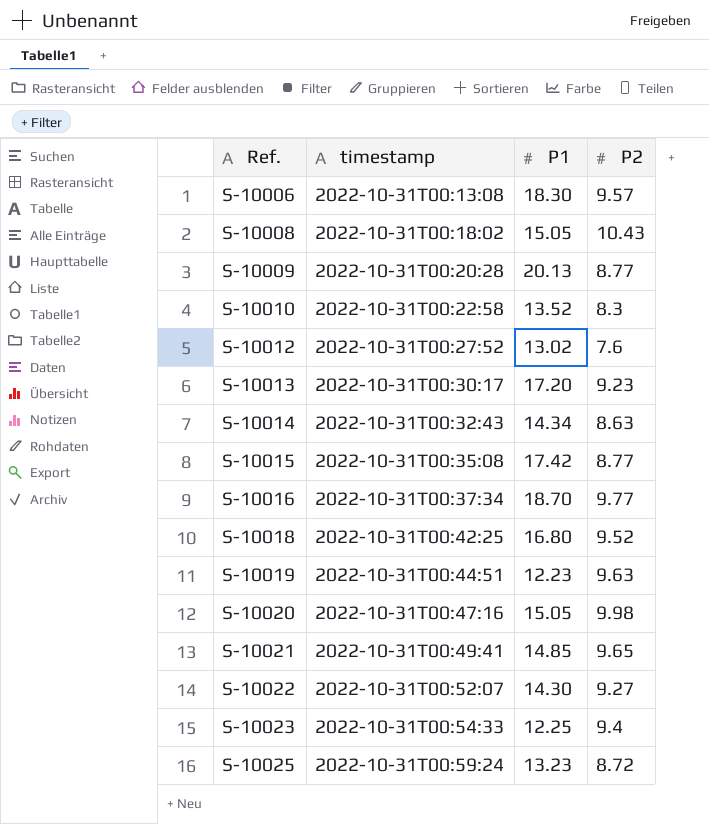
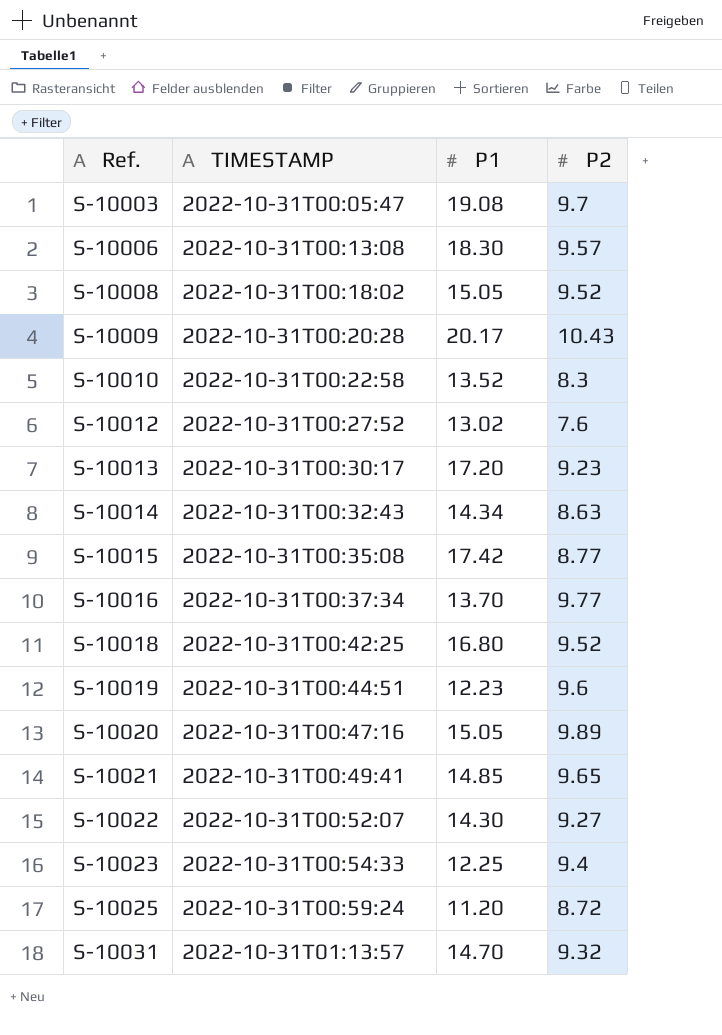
column name: timestamp -> TIMESTAMP
row S-10003: none -> 2022-10-31T00:05:47 | 19.08 | 9.7
S-10008 | P2: 10.43 -> 9.52
S-10009 | P1: 20.13 -> 20.17
S-10009 | P2: 8.77 -> 10.43
S-10016 | P1: 18.70 -> 13.70
S-10019 | P2: 9.63 -> 9.6
S-10020 | P2: 9.98 -> 9.89
S-10025 | P1: 13.23 -> 11.20
row S-10031: none -> 2022-10-31T01:13:57 | 14.70 | 9.32

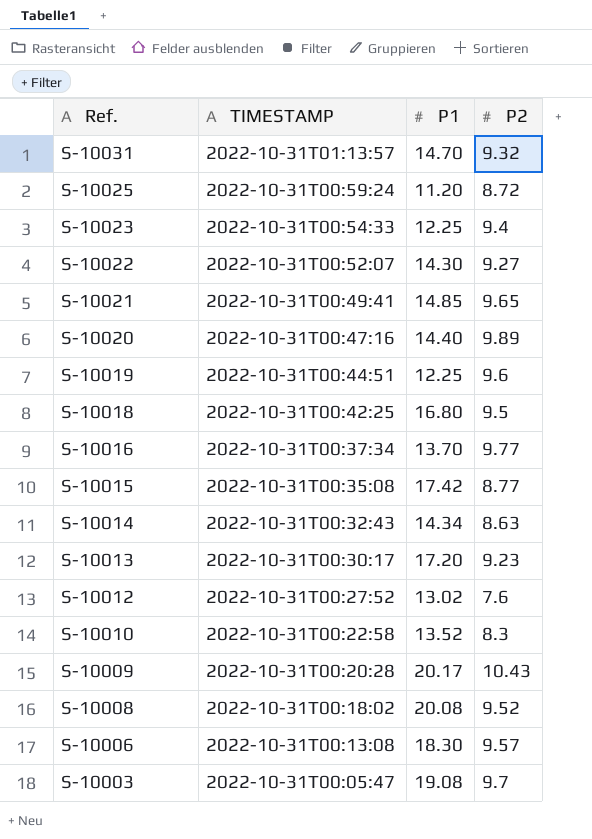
row order: Ref. ascending -> Ref. descending
S-10020 | P1: 15.05 -> 14.40
S-10019 | P1: 12.23 -> 12.25
S-10018 | P2: 9.52 -> 9.5
S-10008 | P1: 15.05 -> 20.08

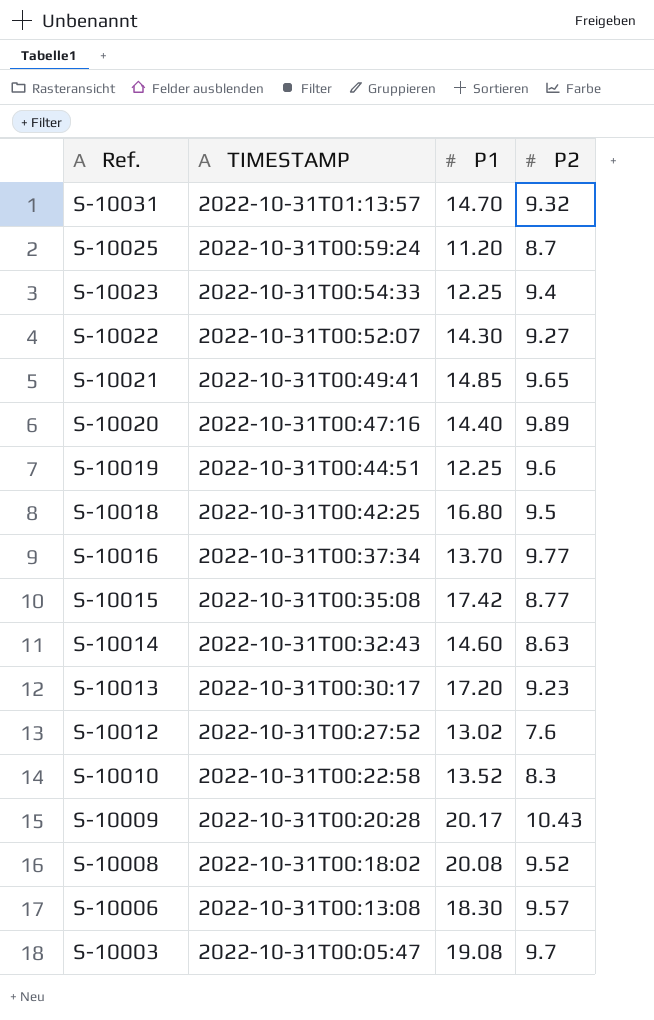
S-10025 | P2: 8.72 -> 8.7
S-10014 | P1: 14.34 -> 14.60

